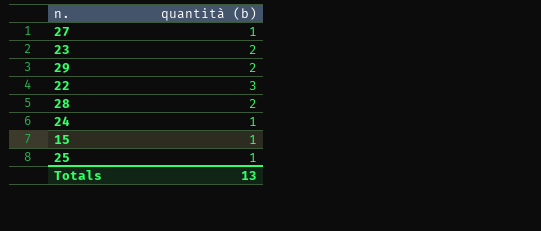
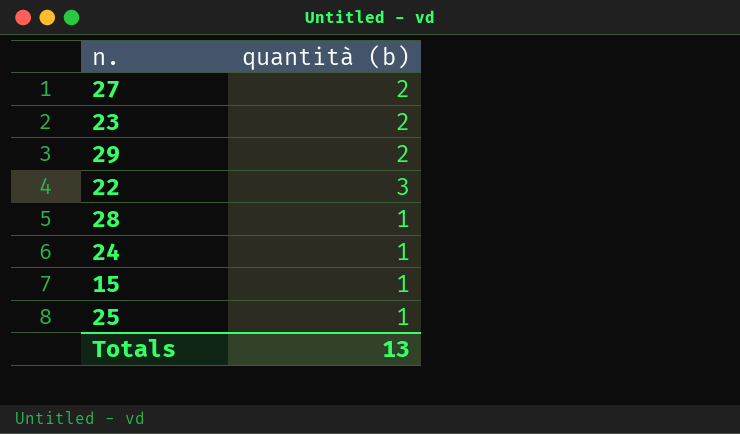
27 | quantità (b): 1 -> 2
28 | quantità (b): 2 -> 1

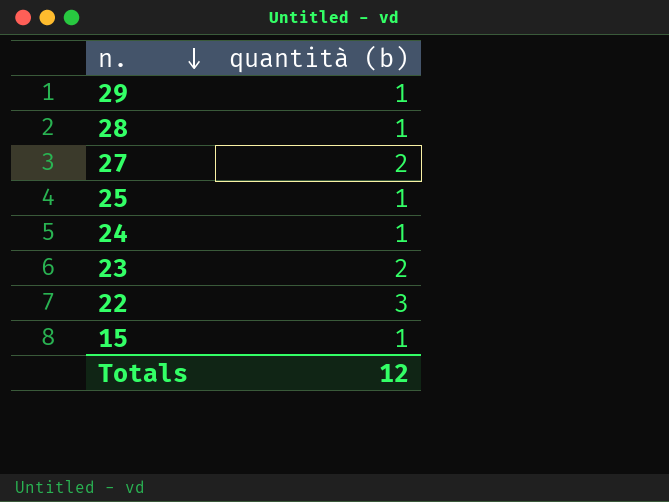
row order: none -> n. descending
29 | quantità (b): 2 -> 1
Totals | quantità (b): 13 -> 12

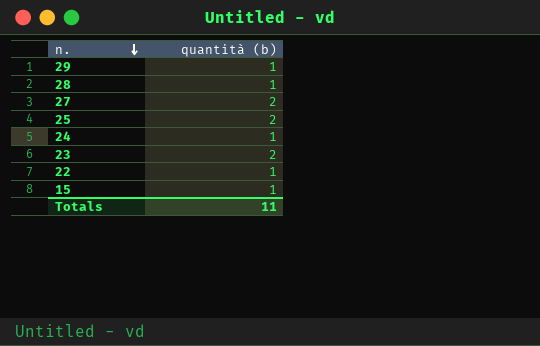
25 | quantità (b): 1 -> 2
22 | quantità (b): 3 -> 1
Totals | quantità (b): 12 -> 11

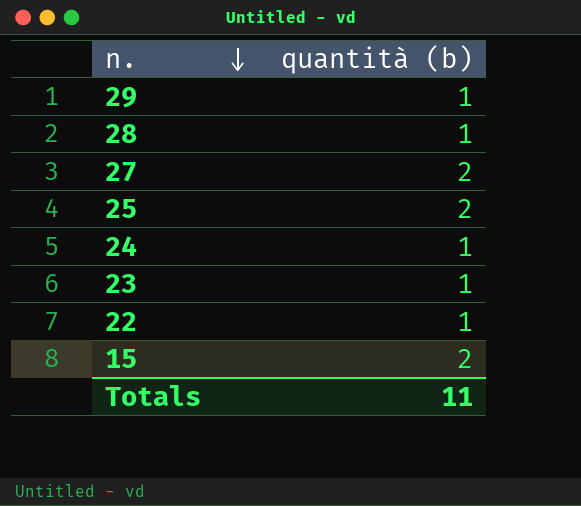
23 | quantità (b): 2 -> 1
15 | quantità (b): 1 -> 2

